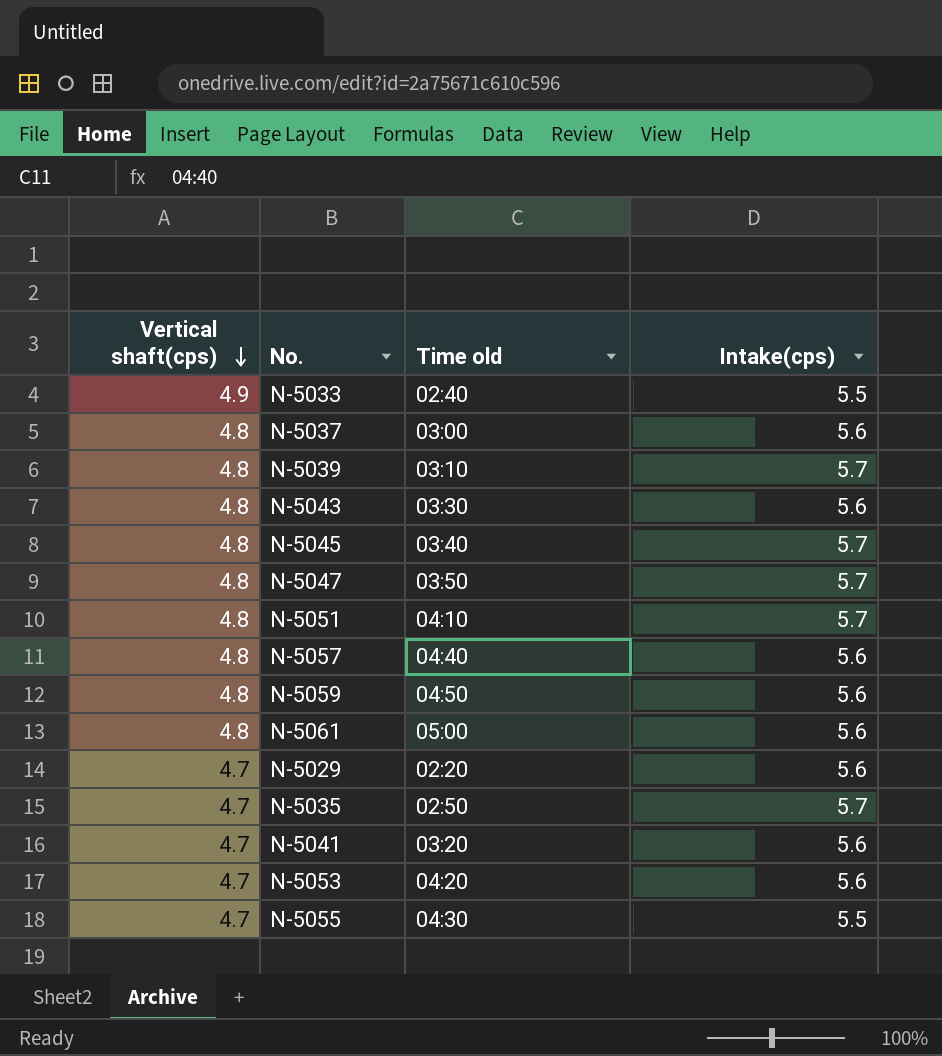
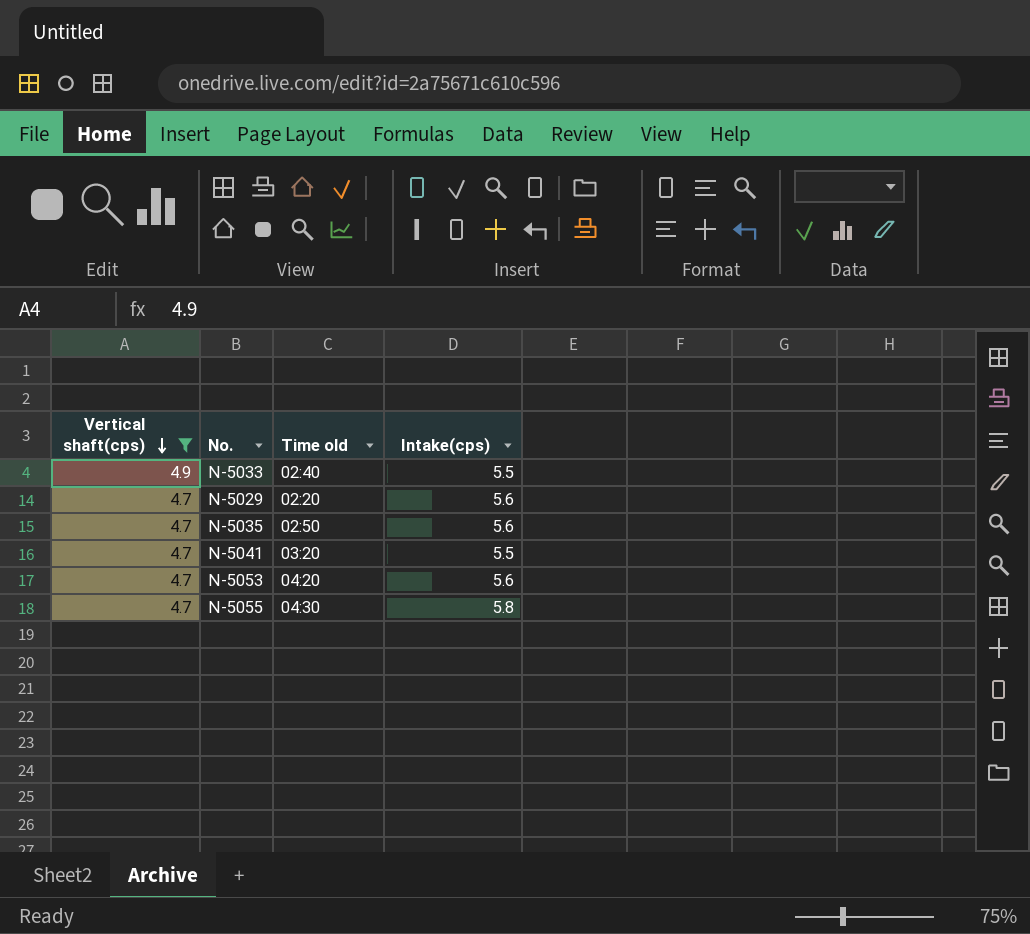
filter: none -> Vertical shaft(cps) != 4.8
N-5035 | Intake(cps): 5.7 -> 5.6
N-5041 | Intake(cps): 5.6 -> 5.5
N-5055 | Intake(cps): 5.5 -> 5.8

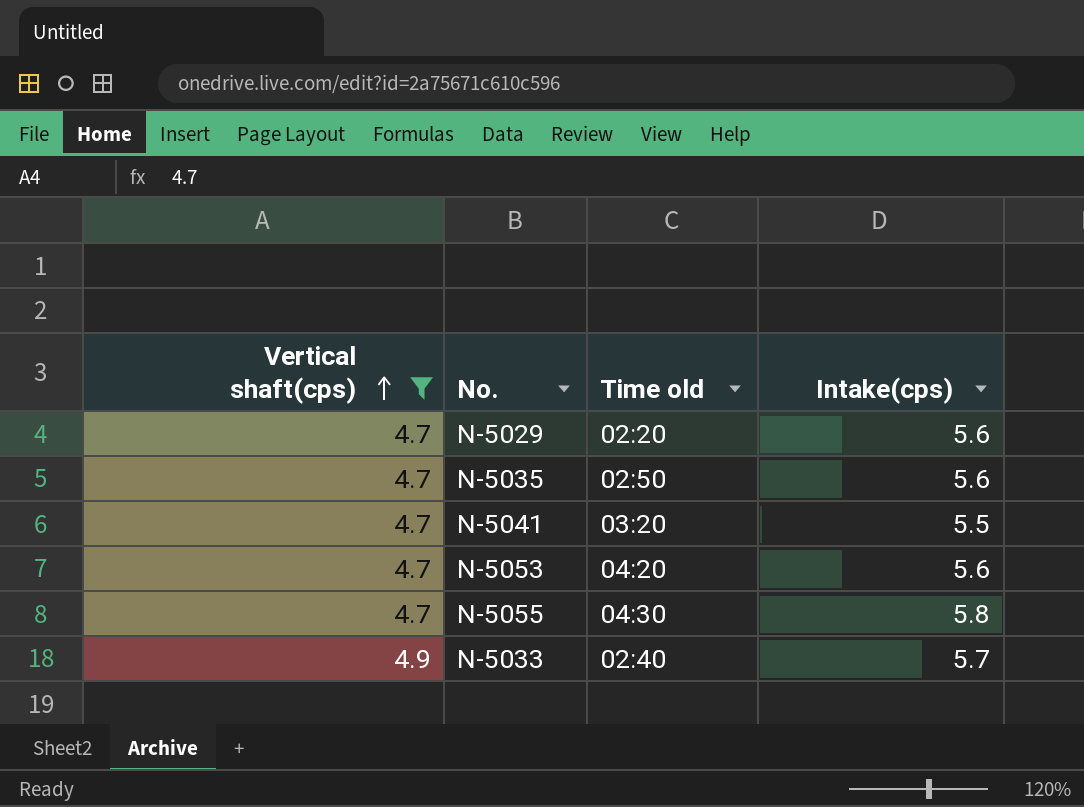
row order: Vertical shaft(cps) descending -> Vertical shaft(cps) ascending
N-5033 | Intake(cps): 5.5 -> 5.7

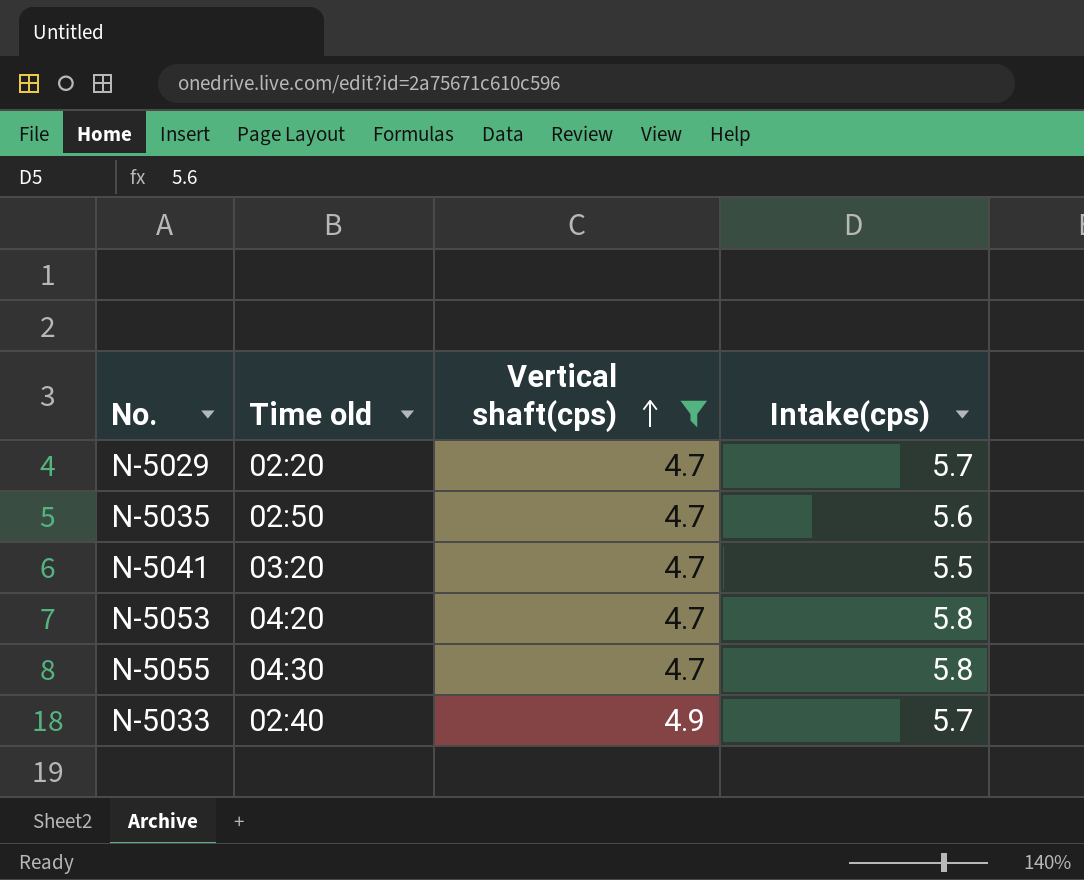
column Vertical shaft(cps) | position: 1 -> 3
N-5029 | Intake(cps): 5.6 -> 5.7
N-5053 | Intake(cps): 5.6 -> 5.8

